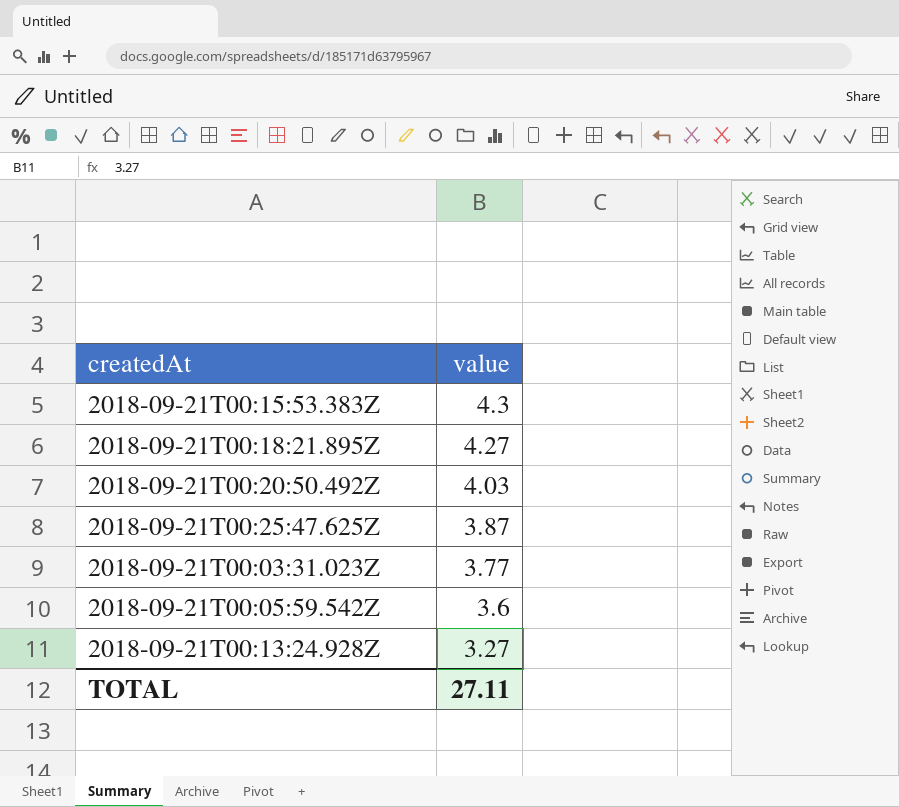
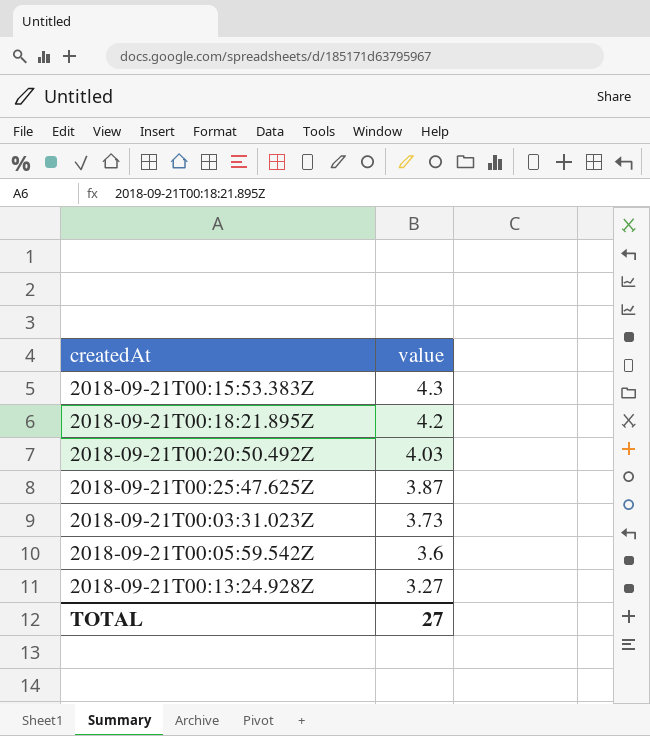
2018-09-21T00:18:21.895Z | value: 4.27 -> 4.2
2018-09-21T00:03:31.023Z | value: 3.77 -> 3.73
TOTAL | value: 27.11 -> 27

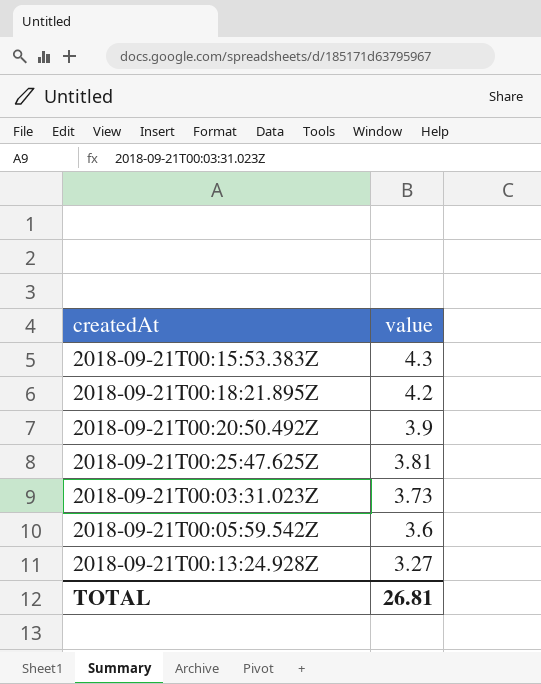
2018-09-21T00:20:50.492Z | value: 4.03 -> 3.9
2018-09-21T00:25:47.625Z | value: 3.87 -> 3.81
TOTAL | value: 27 -> 26.81

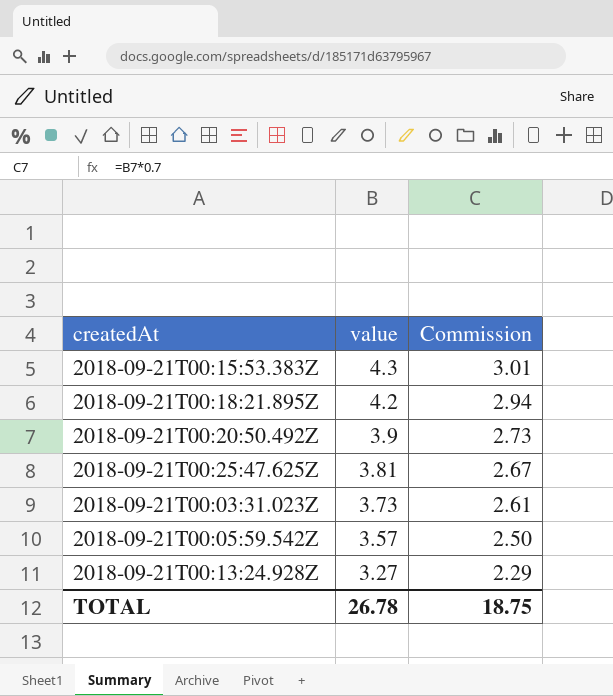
column Commission | formula: none -> [value] * 0.7
2018-09-21T00:05:59.542Z | value: 3.6 -> 3.57
TOTAL | value: 26.81 -> 26.78

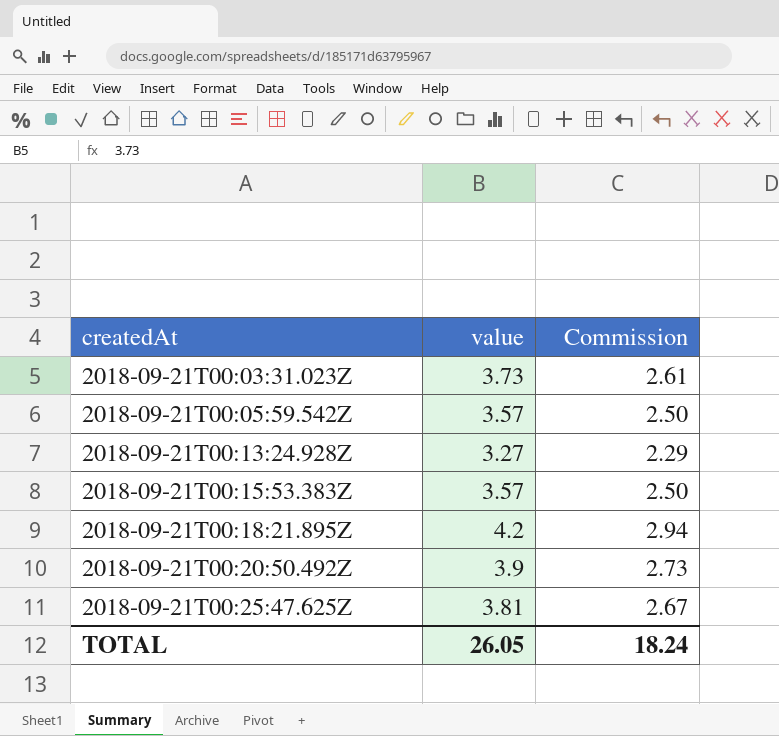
row order: value descending -> createdAt ascending
2018-09-21T00:15:53.383Z | value: 4.3 -> 3.57
2018-09-21T00:15:53.383Z | Commission: 3.01 -> 2.50
TOTAL | value: 26.78 -> 26.05
TOTAL | Commission: 18.75 -> 18.24

